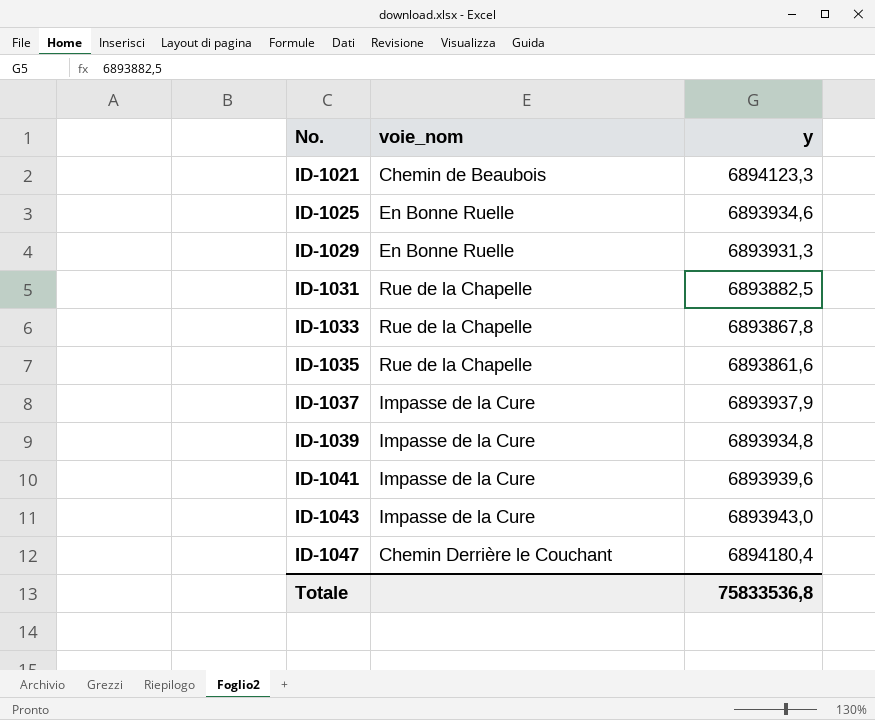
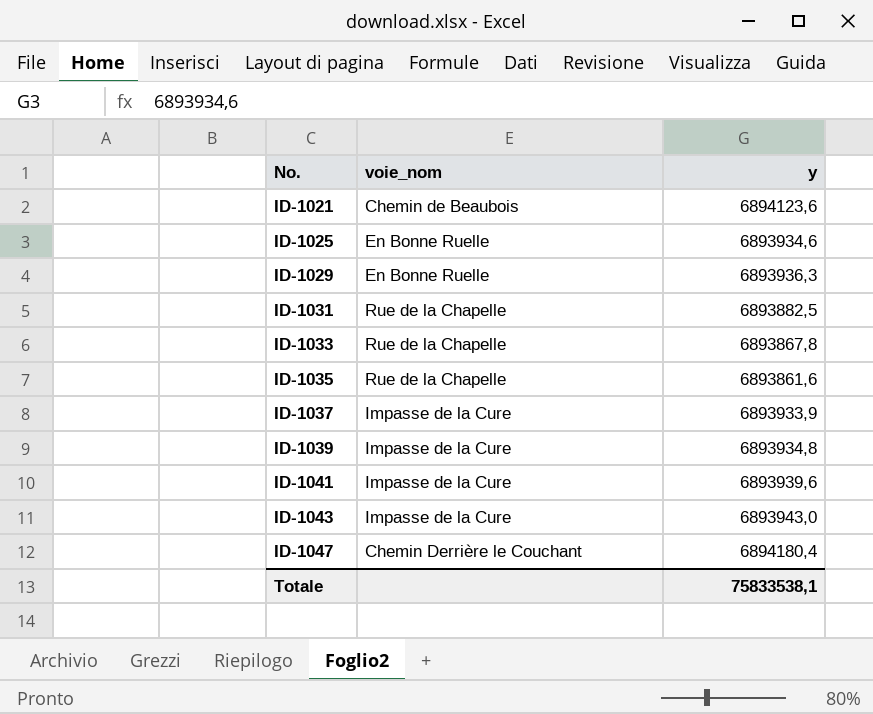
ID-1021 | y: 6894123,3 -> 6894123,6
ID-1029 | y: 6893931,3 -> 6893936,3
ID-1037 | y: 6893937,9 -> 6893933,9
Totale | y: 75833536,8 -> 75833538,1

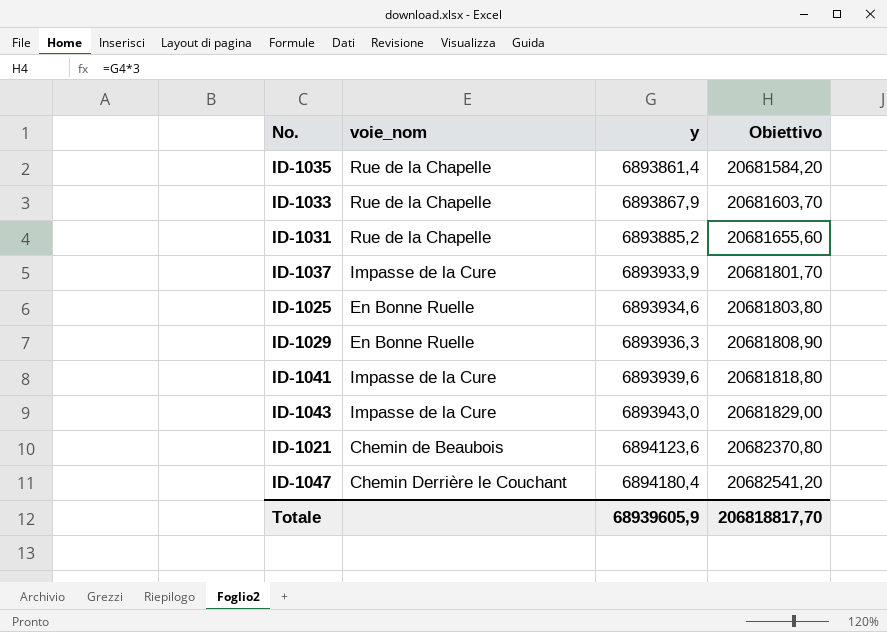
row order: No. ascending -> y ascending
column Obiettivo | formula: none -> [y] * 3
row ID-1039: Impasse de la Cure | 6893934,8 -> none
ID-1035 | y: 6893861,6 -> 6893861,4
ID-1033 | y: 6893867,8 -> 6893867,9
ID-1031 | y: 6893882,5 -> 6893885,2
Totale | y: 75833538,1 -> 68939605,9

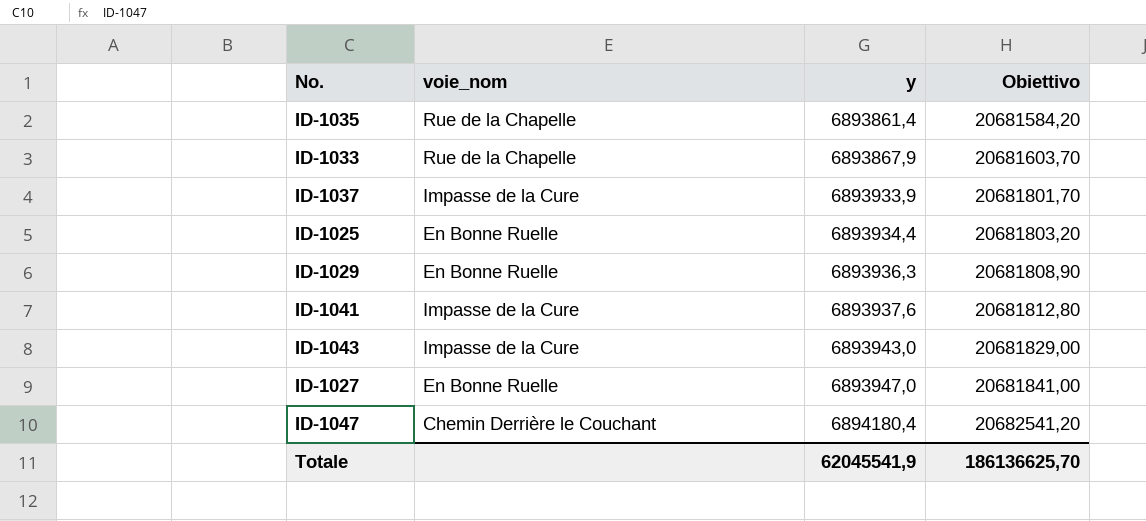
row ID-1031: Rue de la Chapelle | 6893885,2 | 20681655,60 -> none
row ID-1021: Chemin de Beaubois | 6894123,6 | 20682370,80 -> none
ID-1025 | y: 6893934,6 -> 6893934,4
ID-1025 | Obiettivo: 20681803,80 -> 20681803,20
ID-1041 | y: 6893939,6 -> 6893937,6
ID-1041 | Obiettivo: 20681818,80 -> 20681812,80
row ID-1027: none -> En Bonne Ruelle | 6893947,0 | 20681841,00
Totale | y: 68939605,9 -> 62045541,9
Totale | Obiettivo: 206818817,70 -> 186136625,70

